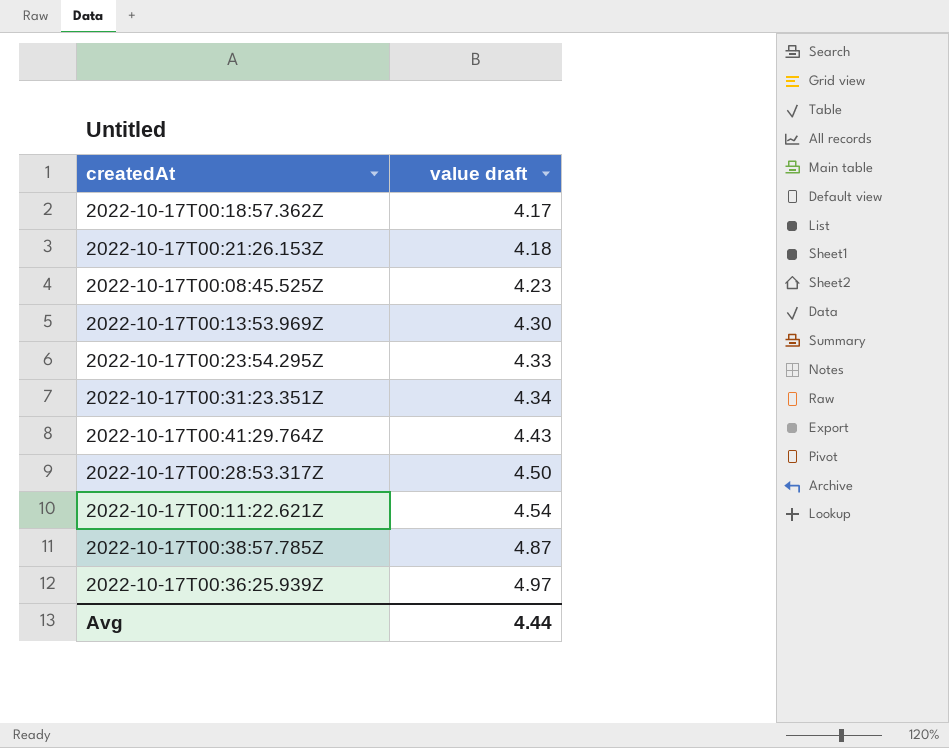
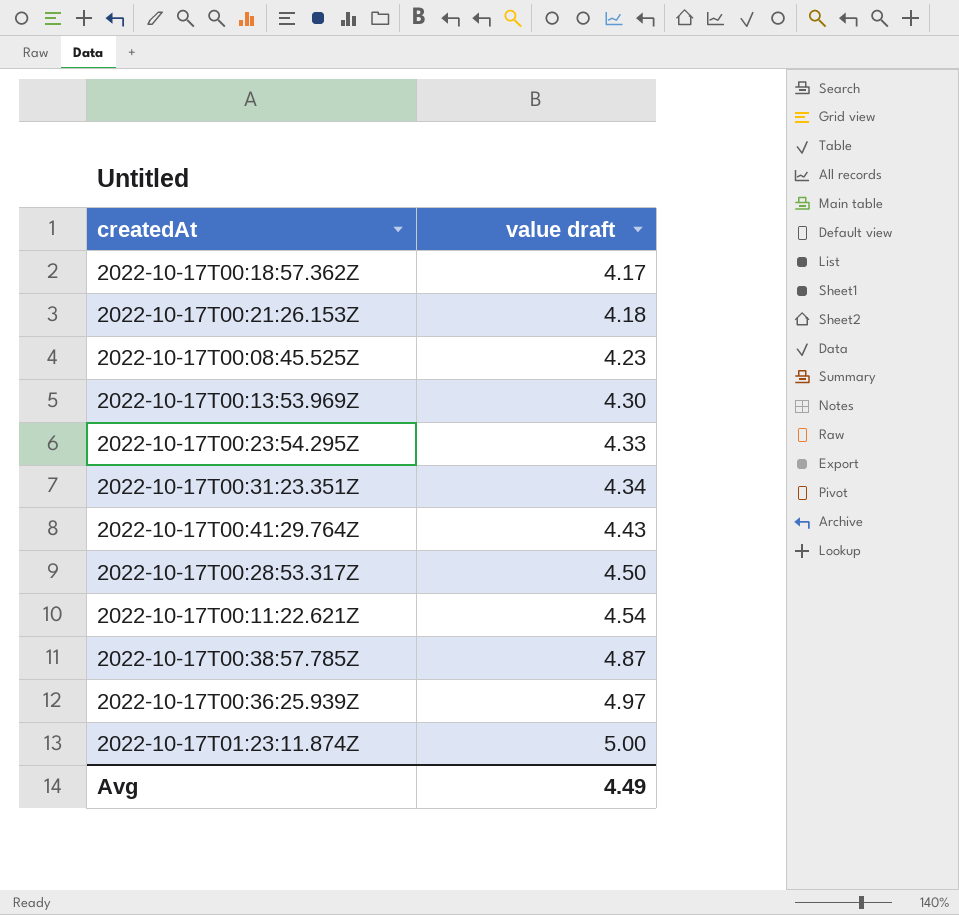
row 2022-10-17T01:23:11.874Z: none -> 5.00
Avg | value draft: 4.44 -> 4.49

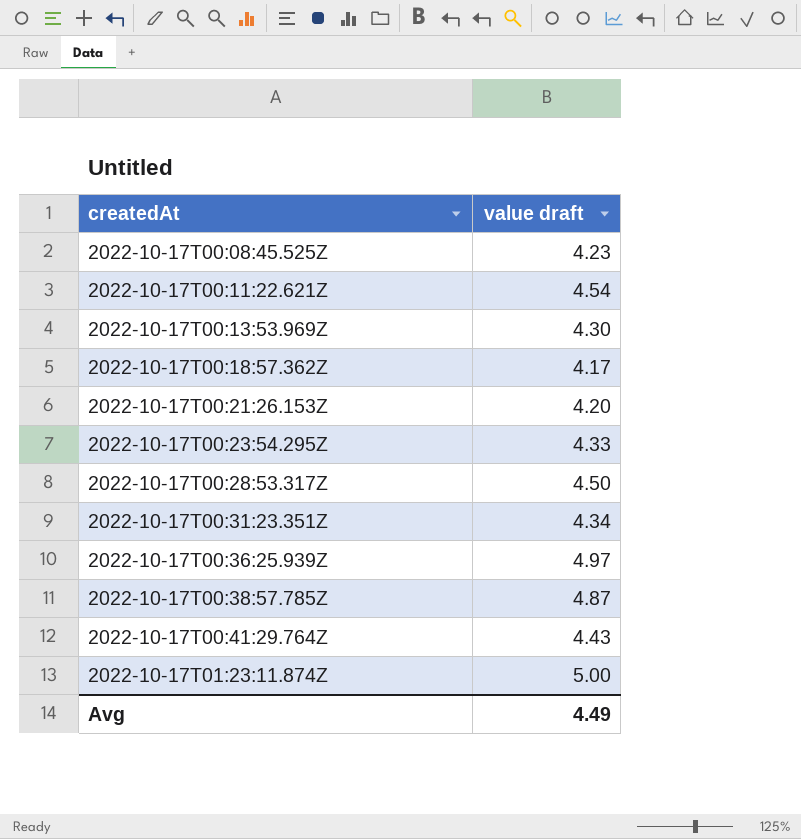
row order: value draft ascending -> createdAt ascending
2022-10-17T00:21:26.153Z | value draft: 4.18 -> 4.20

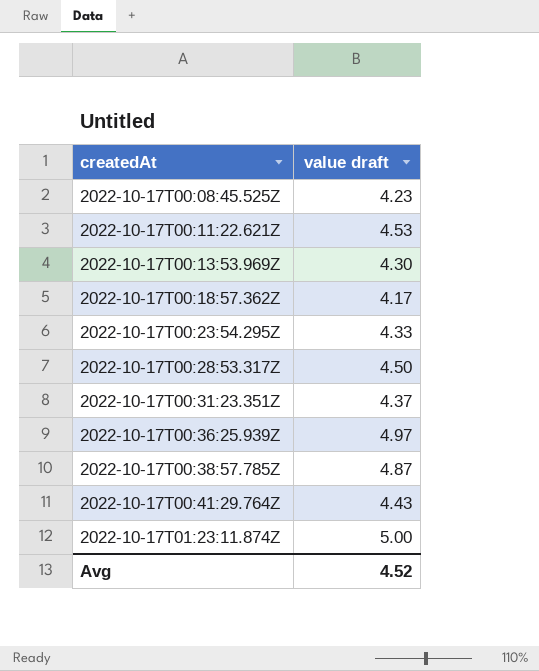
row 2022-10-17T00:21:26.153Z: 4.20 -> none
2022-10-17T00:11:22.621Z | value draft: 4.54 -> 4.53
2022-10-17T00:31:23.351Z | value draft: 4.34 -> 4.37
Avg | value draft: 4.49 -> 4.52

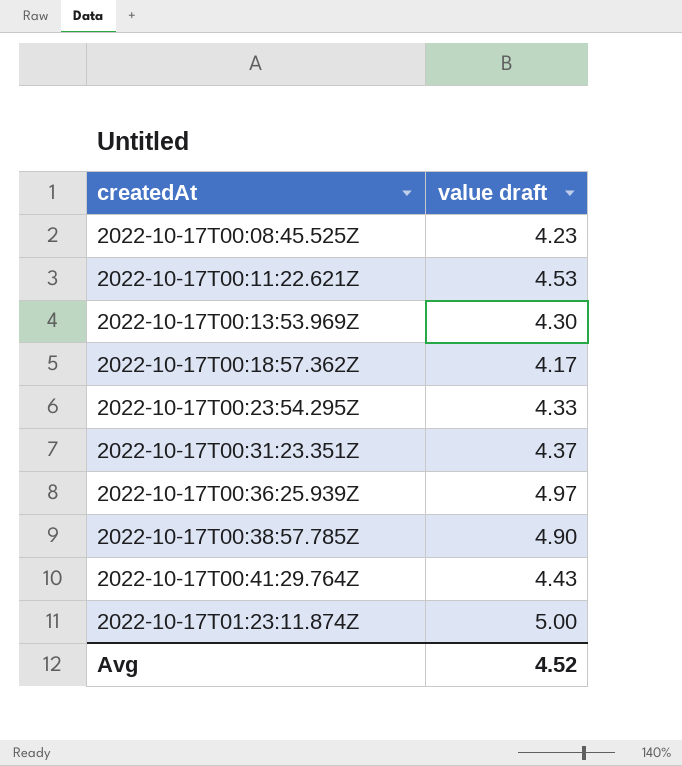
row 2022-10-17T00:28:53.317Z: 4.50 -> none
2022-10-17T00:38:57.785Z | value draft: 4.87 -> 4.90

